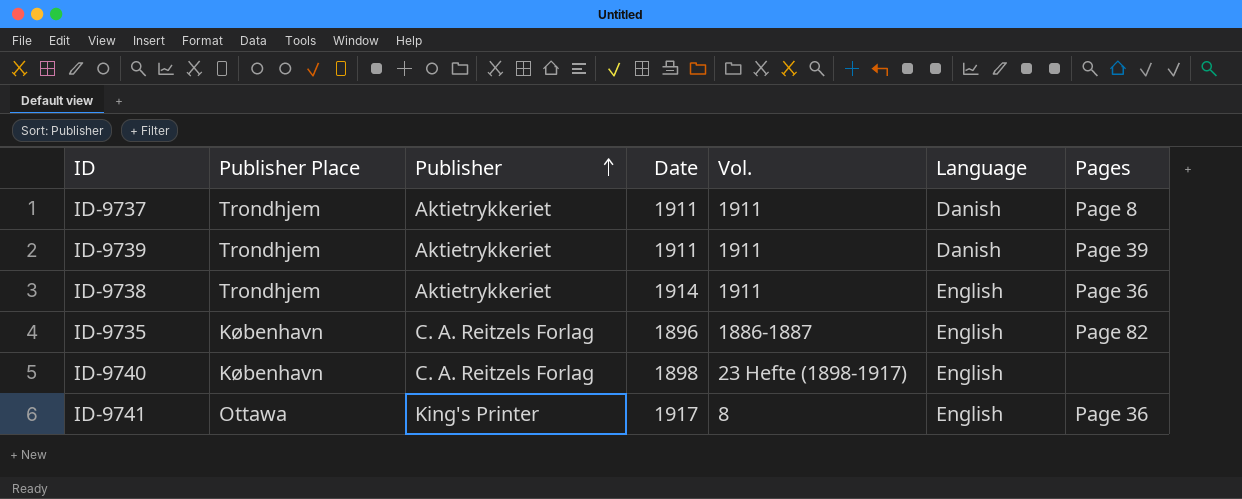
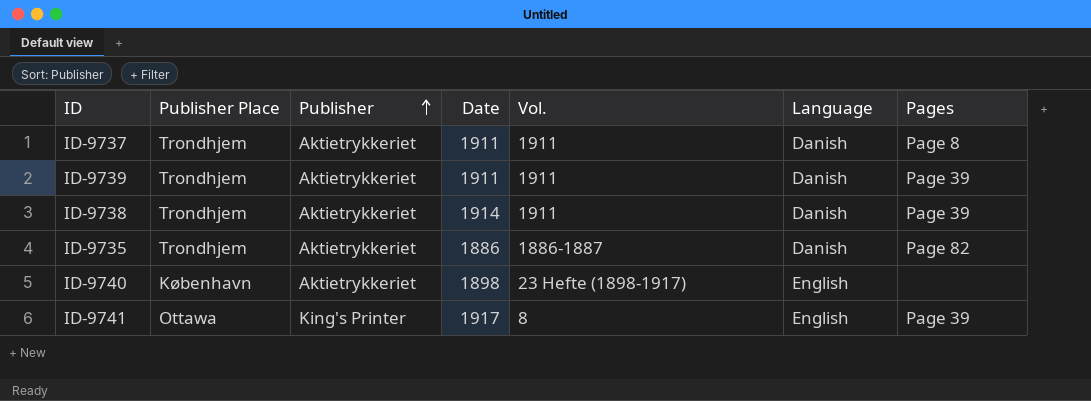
ID-9738 | Language: English -> Danish
ID-9738 | Pages: Page 36 -> Page 39
ID-9735 | Publisher Place: København -> Trondhjem
ID-9735 | Publisher: C. A. Reitzels Forlag -> Aktietrykkeriet
ID-9735 | Date: 1896 -> 1886
ID-9735 | Language: English -> Danish
ID-9740 | Publisher: C. A. Reitzels Forlag -> Aktietrykkeriet
ID-9741 | Pages: Page 36 -> Page 39

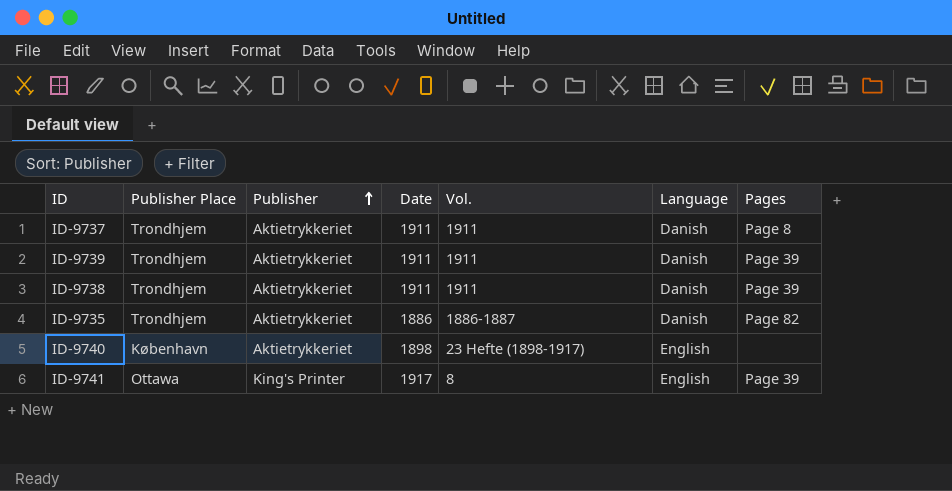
ID-9738 | Date: 1914 -> 1911

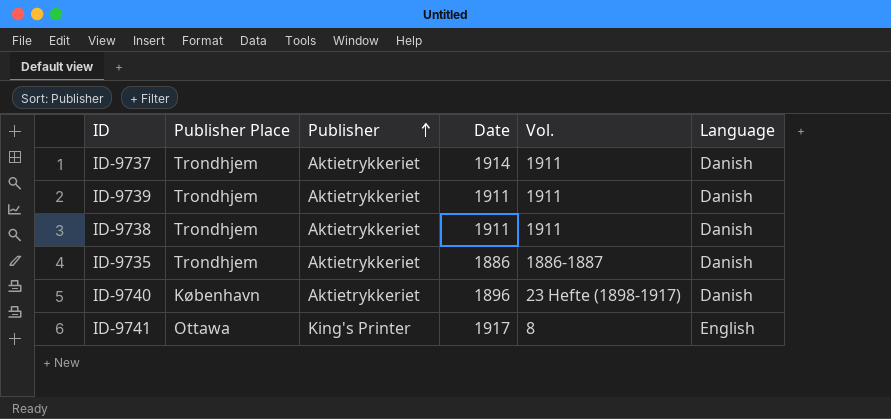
column Pages | position: 7 -> none
ID-9737 | Date: 1911 -> 1914
ID-9740 | Date: 1898 -> 1896
ID-9740 | Language: English -> Danish

